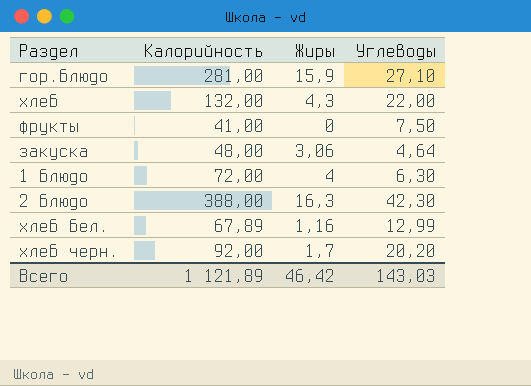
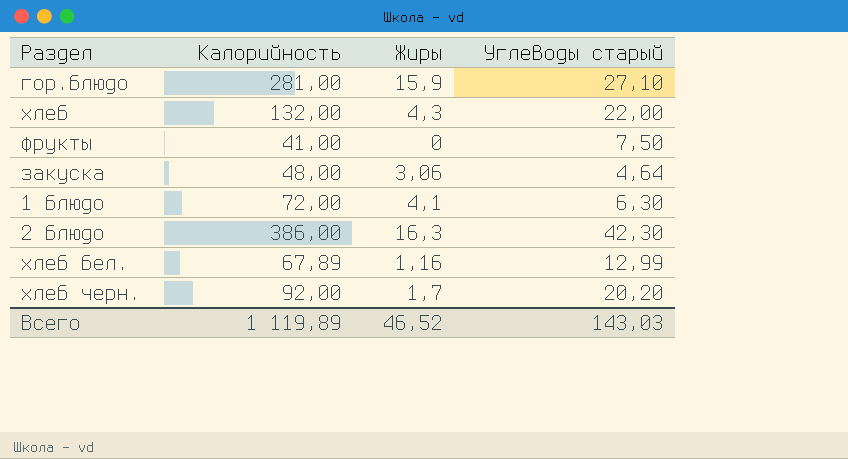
column name: Углеводы -> Углеводы старый
1 блюдо | Жиры: 4 -> 4,1
2 блюдо | Калорийность: 388,00 -> 386,00
Всего | Калорийность: 1 121,89 -> 1 119,89
Всего | Жиры: 46,42 -> 46,52

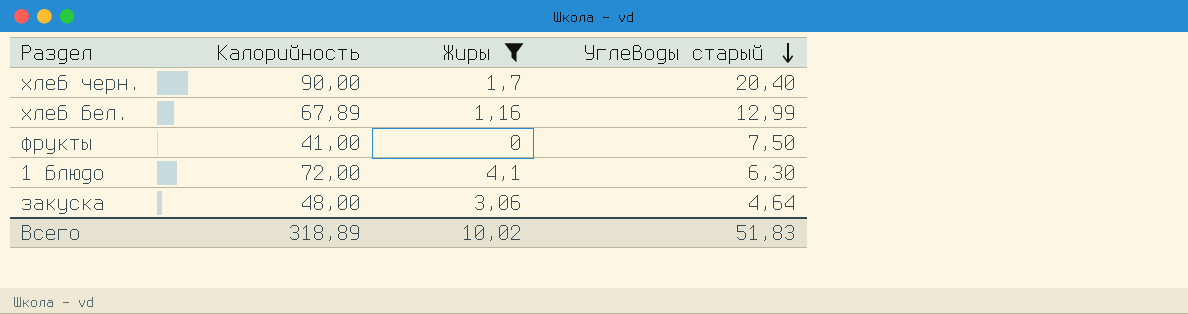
filter: none -> Жиры <= 4,1
row order: none -> Углеводы старый descending
хлеб черн. | Калорийность: 92,00 -> 90,00
хлеб черн. | Углеводы старый: 20,20 -> 20,40
Всего | Калорийность: 1 119,89 -> 318,89
Всего | Жиры: 46,52 -> 10,02
Всего | Углеводы старый: 143,03 -> 51,83

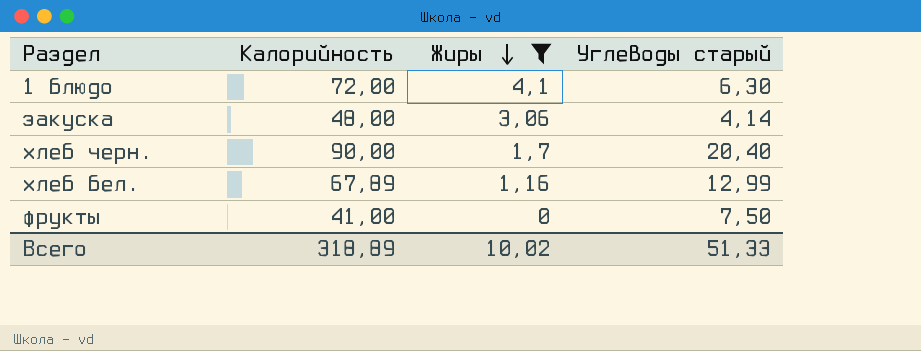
row order: Углеводы старый descending -> Жиры descending
закуска | Углеводы старый: 4,64 -> 4,14
Всего | Углеводы старый: 51,83 -> 51,33

